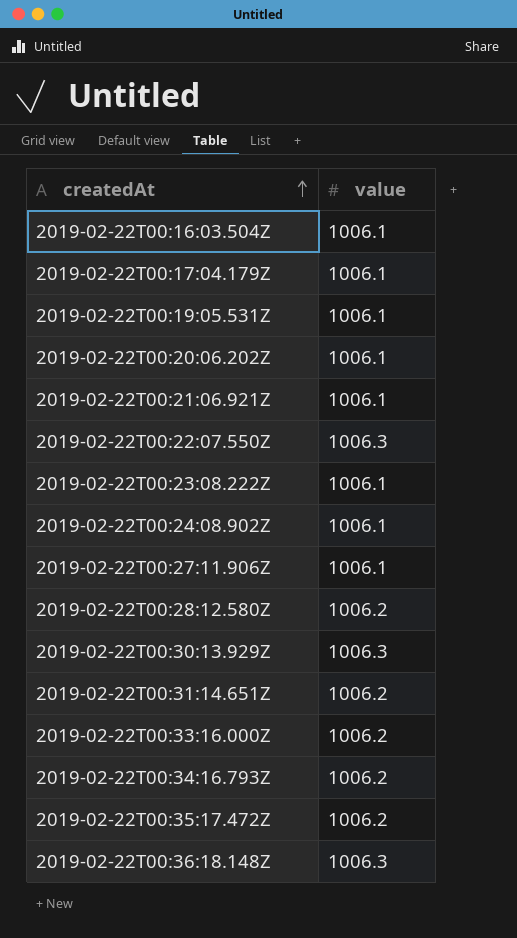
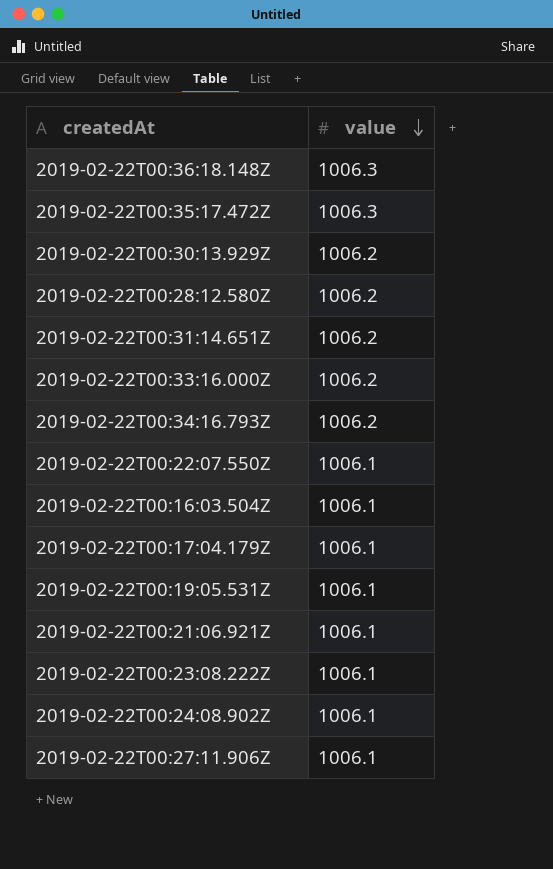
row order: createdAt ascending -> value descending
row 2019-02-22T00:20:06.202Z: 1006.1 -> none
2019-02-22T00:35:17.472Z | value: 1006.2 -> 1006.3
2019-02-22T00:30:13.929Z | value: 1006.3 -> 1006.2
2019-02-22T00:22:07.550Z | value: 1006.3 -> 1006.1

